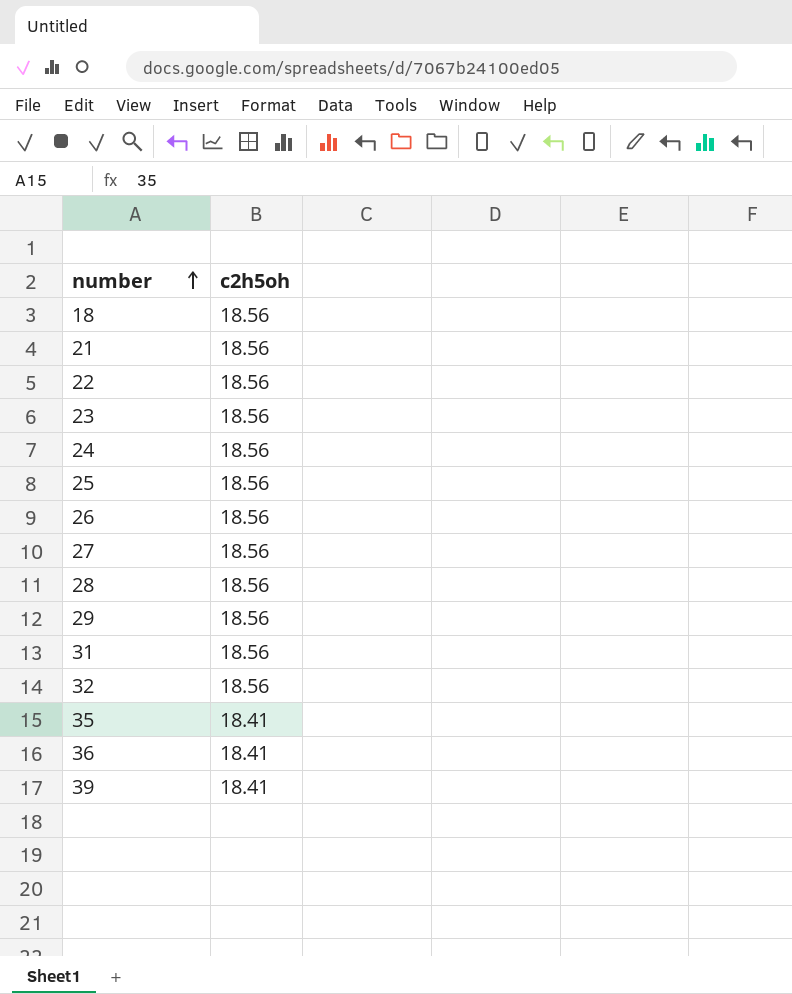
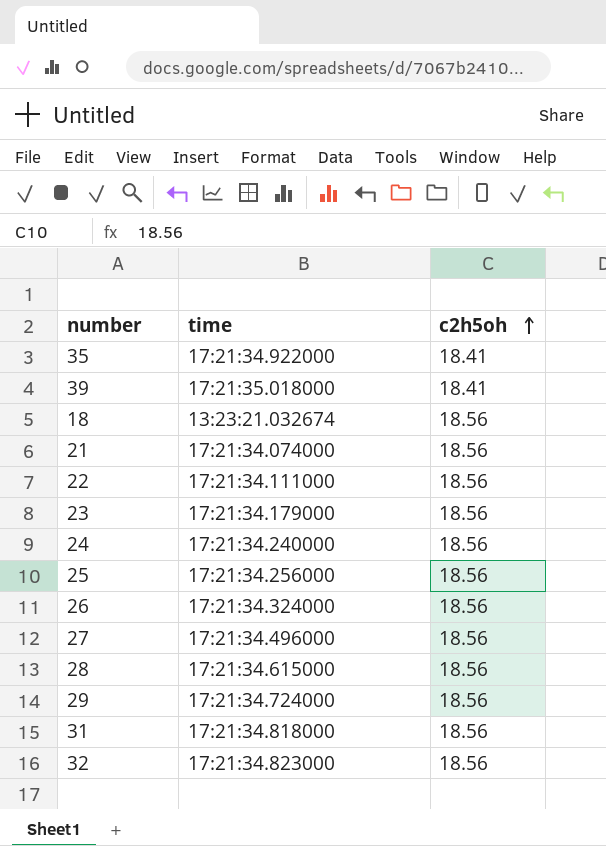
row order: number ascending -> c2h5oh ascending
column time | position: none -> 2
row 36: 18.41 -> none

